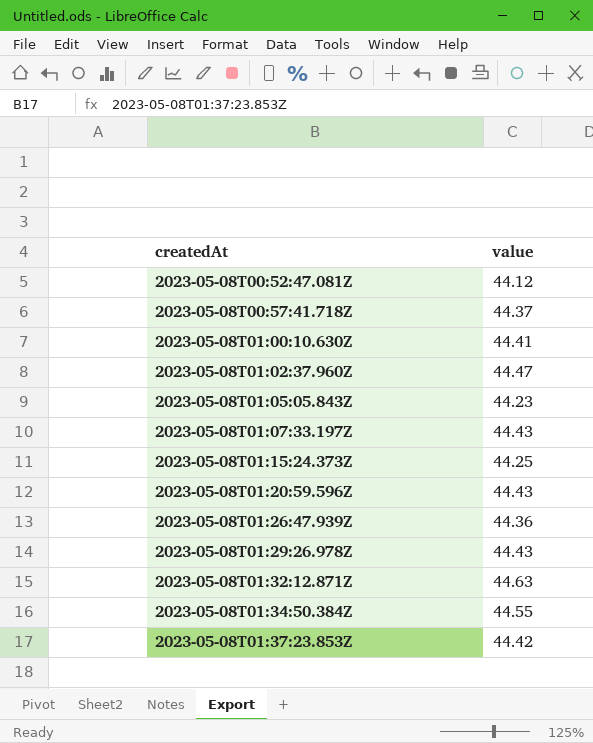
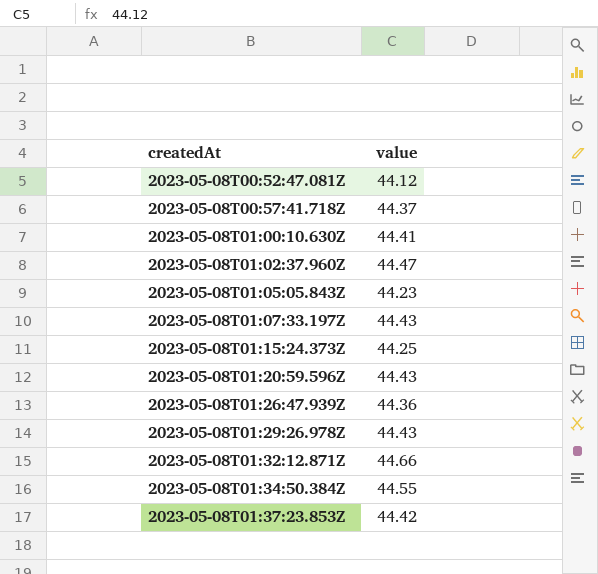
2023-05-08T01:32:12.871Z | value: 44.63 -> 44.66

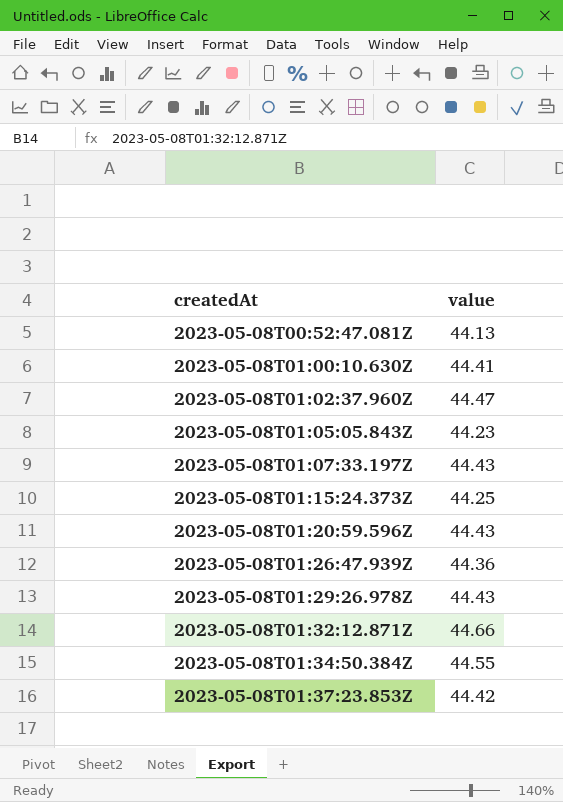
row 2023-05-08T00:57:41.718Z: 44.37 -> none
2023-05-08T00:52:47.081Z | value: 44.12 -> 44.13

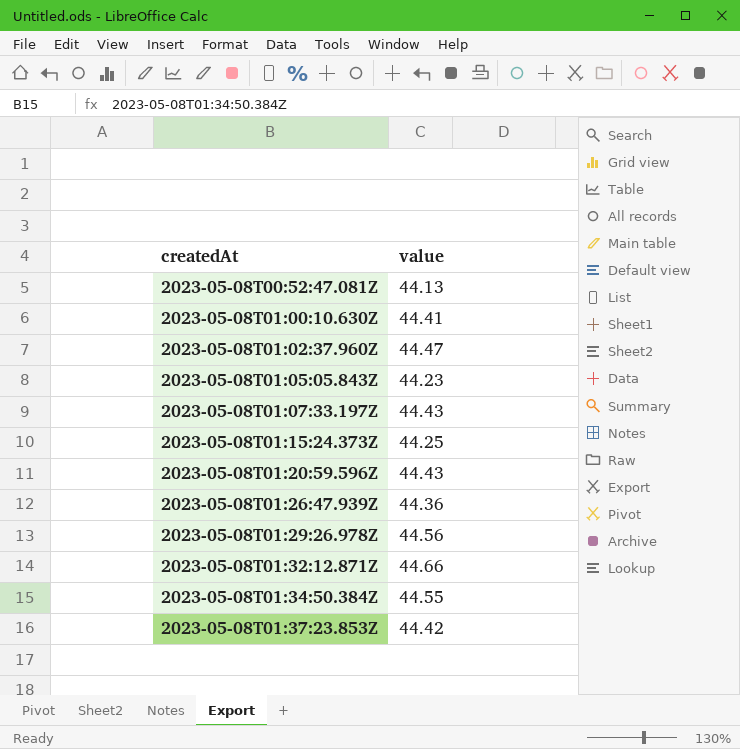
2023-05-08T01:29:26.978Z | value: 44.43 -> 44.56

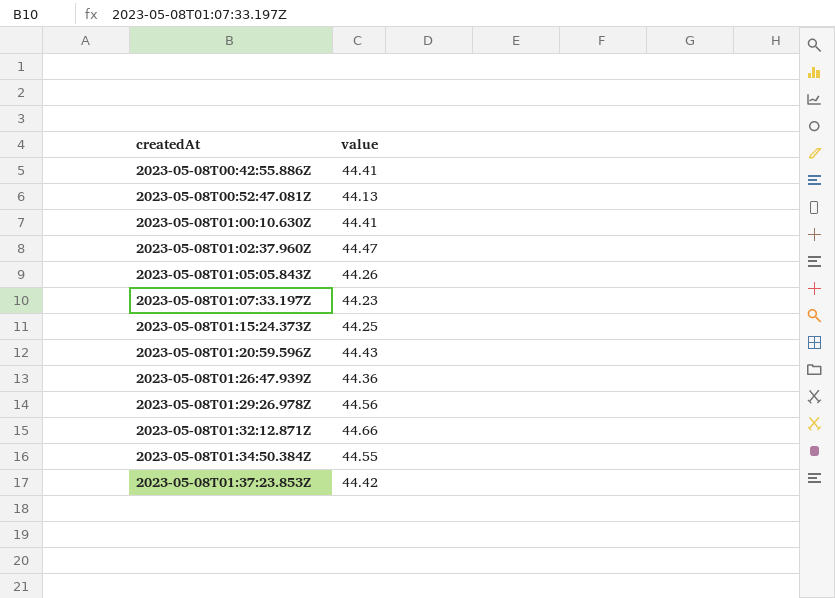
row 2023-05-08T00:42:55.886Z: none -> 44.41
2023-05-08T01:05:05.843Z | value: 44.23 -> 44.26
2023-05-08T01:07:33.197Z | value: 44.43 -> 44.23

